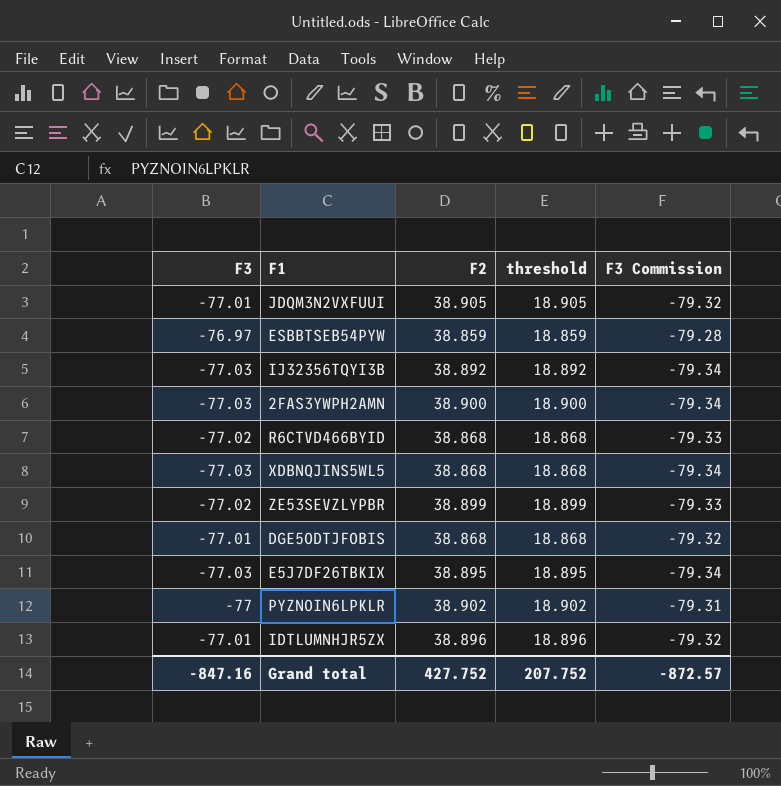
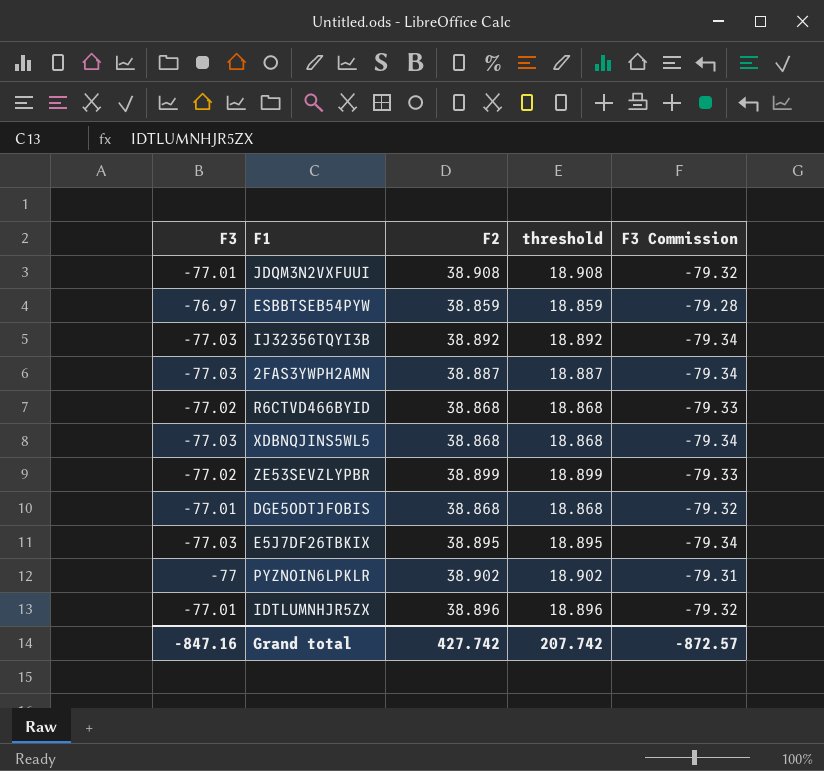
JDQM3N2VXFUUI | F2: 38.905 -> 38.908
JDQM3N2VXFUUI | threshold: 18.905 -> 18.908
2FAS3YWPH2AMN | F2: 38.900 -> 38.887
2FAS3YWPH2AMN | threshold: 18.900 -> 18.887
Grand total | F2: 427.752 -> 427.742
Grand total | threshold: 207.752 -> 207.742

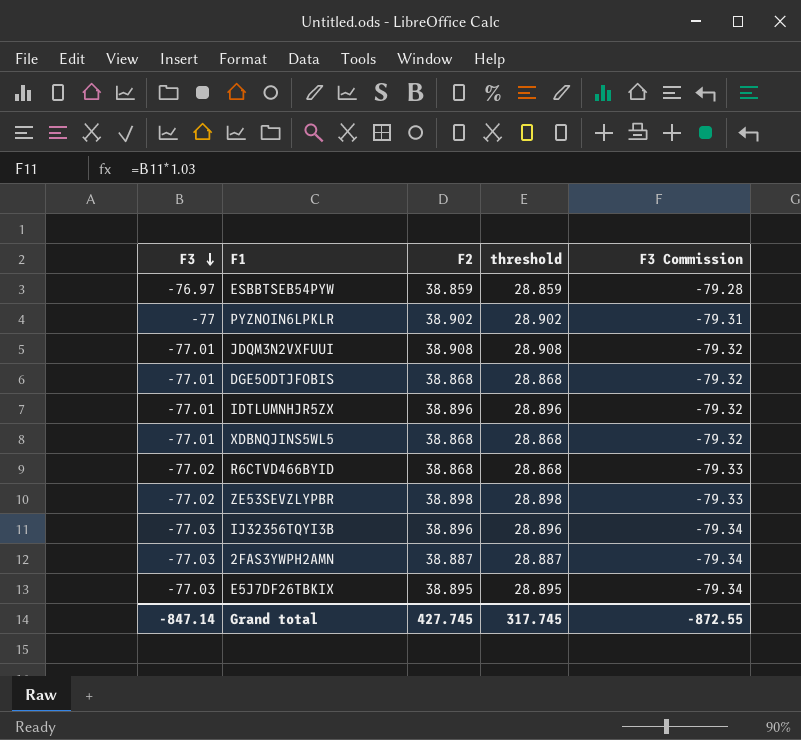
row order: none -> F3 descending
column threshold | formula: [F2] - 20 -> [F2] - 10
XDBNQJINS5WL5 | F3: -77.03 -> -77.01
XDBNQJINS5WL5 | F3 Commission: -79.34 -> -79.32
ZE53SEVZLYPBR | F2: 38.899 -> 38.898
IJ32356TQYI3B | F2: 38.892 -> 38.896
Grand total | F3: -847.16 -> -847.14
Grand total | F2: 427.742 -> 427.745
Grand total | threshold: 207.742 -> 317.745
Grand total | F3 Commission: -872.57 -> -872.55

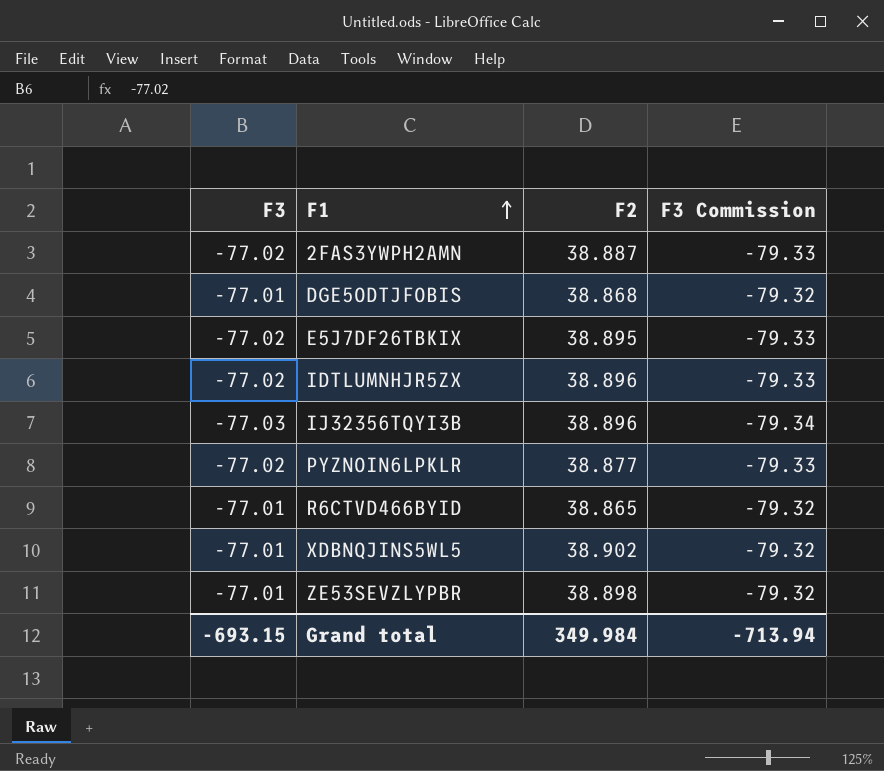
row order: F3 descending -> F1 ascending
column threshold | formula: [F2] - 10 -> none
row ESBBTSEB54PYW: -76.97 | 38.859 | 28.859 | -79.28 -> none
row JDQM3N2VXFUUI: -77.01 | 38.908 | 28.908 | -79.32 -> none
2FAS3YWPH2AMN | F3: -77.03 -> -77.02
2FAS3YWPH2AMN | F3 Commission: -79.34 -> -79.33
E5J7DF26TBKIX | F3: -77.03 -> -77.02
E5J7DF26TBKIX | F3 Commission: -79.34 -> -79.33
IDTLUMNHJR5ZX | F3: -77.01 -> -77.02
IDTLUMNHJR5ZX | F3 Commission: -79.32 -> -79.33
PYZNOIN6LPKLR | F3: -77 -> -77.02
PYZNOIN6LPKLR | F2: 38.902 -> 38.877
PYZNOIN6LPKLR | F3 Commission: -79.31 -> -79.33
R6CTVD466BYID | F3: -77.02 -> -77.01
R6CTVD466BYID | F2: 38.868 -> 38.865
R6CTVD466BYID | F3 Commission: -79.33 -> -79.32
XDBNQJINS5WL5 | F2: 38.868 -> 38.902
ZE53SEVZLYPBR | F3: -77.02 -> -77.01
ZE53SEVZLYPBR | F3 Commission: -79.33 -> -79.32
Grand total | F3: -847.14 -> -693.15
Grand total | F2: 427.745 -> 349.984
Grand total | F3 Commission: -872.55 -> -713.94

